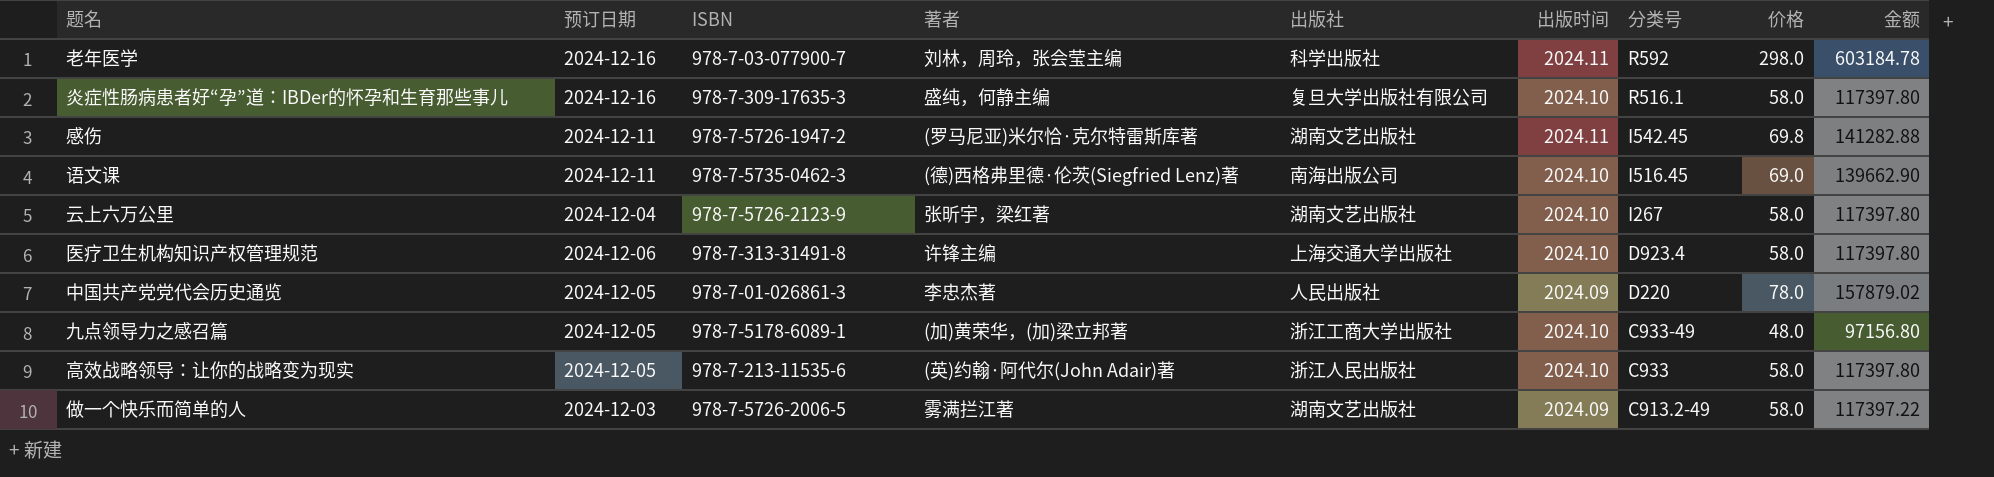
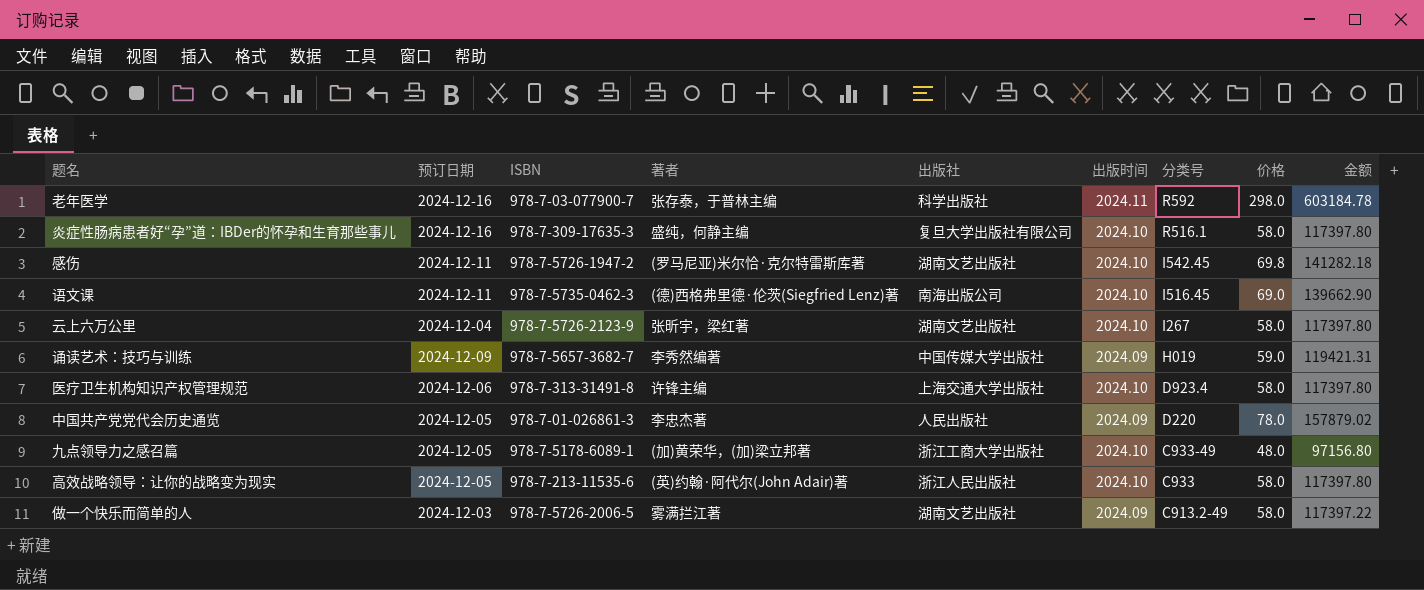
老年医学 | 著者: 刘林，周玲，张会莹主编 -> 张存泰，于普林主编
感伤 | 出版时间: 2024.11 -> 2024.10
感伤 | 金额: 141282.88 -> 141282.18
row 诵读艺术：技巧与训练: none -> 2024-12-09 | 978-7-5657-3682-7 | 李秀然编著 | 中国传媒大学出版社 | 2024.09 | H019 | 59.0 | 119421.31

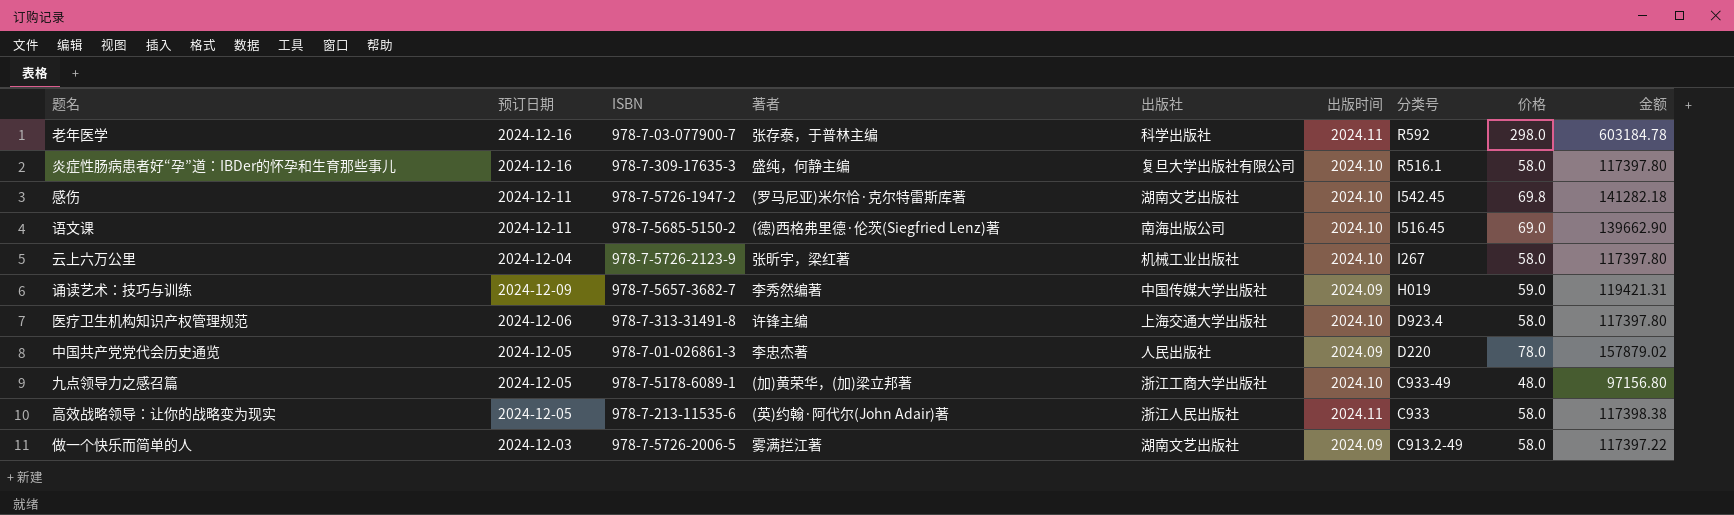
语文课 | ISBN: 978-7-5735-0462-3 -> 978-7-5685-5150-2
云上六万公里 | 出版社: 湖南文艺出版社 -> 机械工业出版社
高效战略领导：让你的战略变为现实 | 出版时间: 2024.10 -> 2024.11
高效战略领导：让你的战略变为现实 | 金额: 117397.80 -> 117398.38

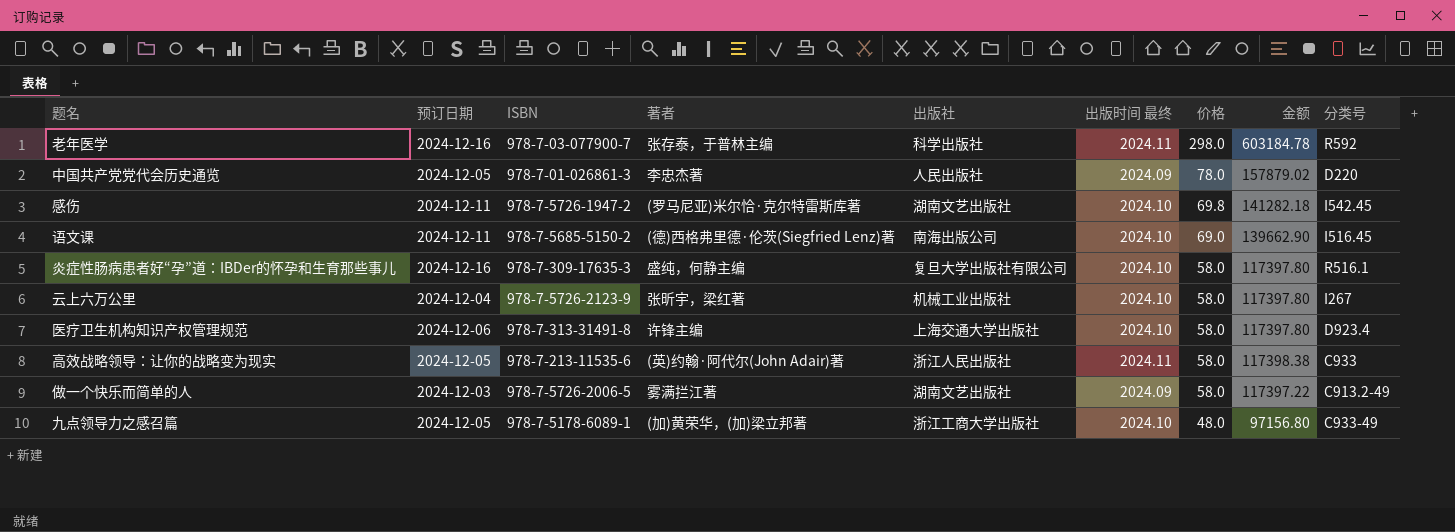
row order: 分类号 descending -> 价格 descending
column name: 出版时间 -> 出版时间 最终
column 分类号 | position: 7 -> 9
row 诵读艺术：技巧与训练: 2024-12-09 | 978-7-5657-3682-7 | 李秀然编著 | 中国传媒大学出版社 | 2024.09 | H019 | 59.0 | 119421.31 -> none

